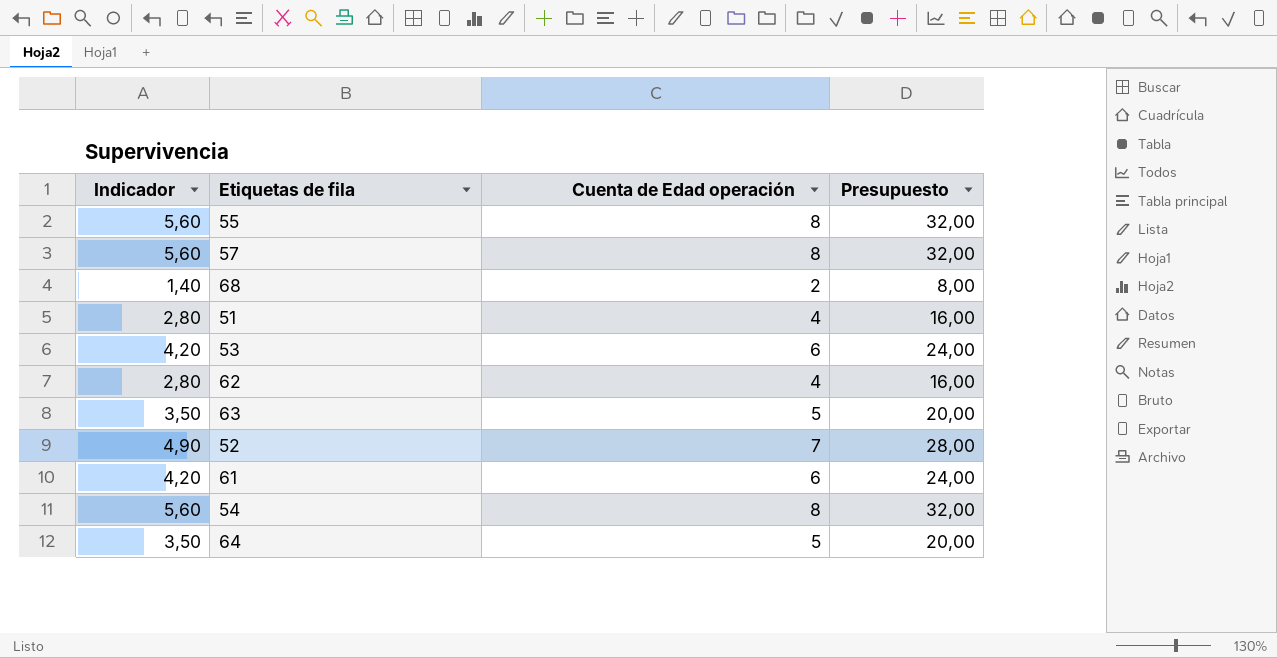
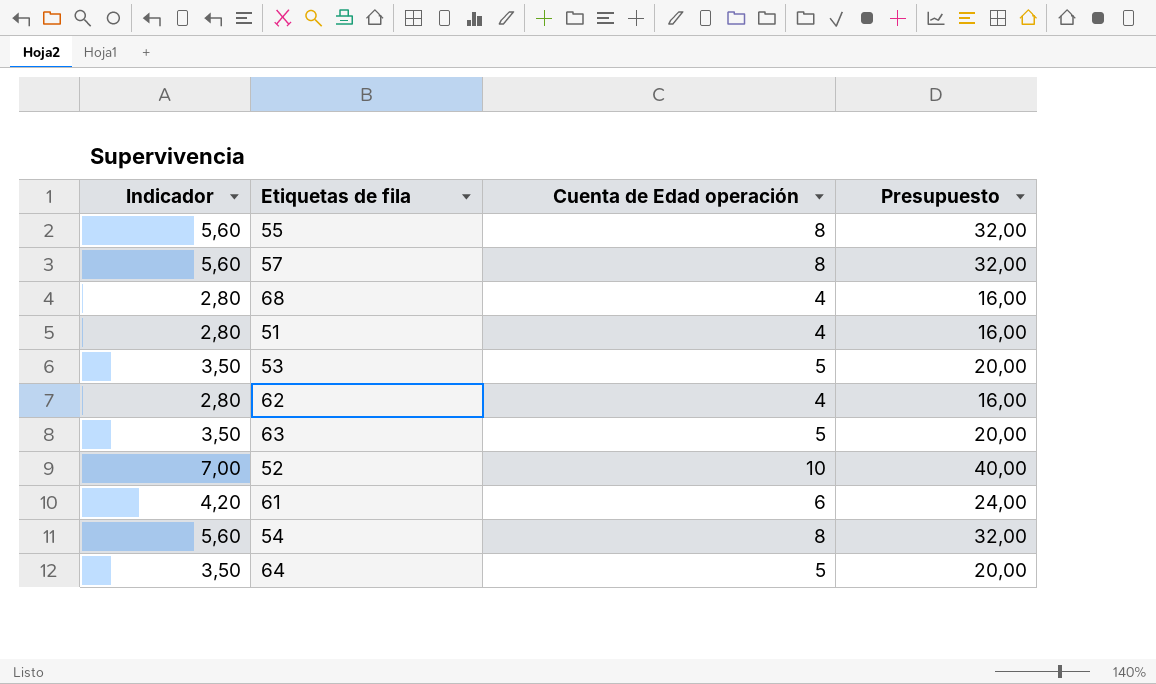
68 | Indicador: 1,40 -> 2,80
68 | Cuenta de Edad operación: 2 -> 4
68 | Presupuesto: 8,00 -> 16,00
53 | Indicador: 4,20 -> 3,50
53 | Cuenta de Edad operación: 6 -> 5
53 | Presupuesto: 24,00 -> 20,00
52 | Indicador: 4,90 -> 7,00
52 | Cuenta de Edad operación: 7 -> 10
52 | Presupuesto: 28,00 -> 40,00

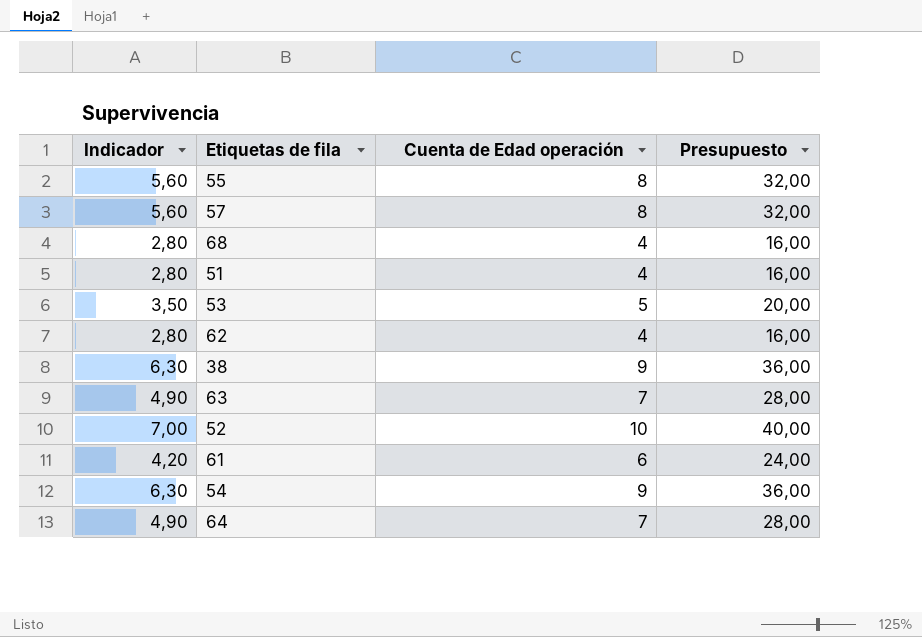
row 38: none -> 6,30 | 9 | 36,00
63 | Indicador: 3,50 -> 4,90
63 | Cuenta de Edad operación: 5 -> 7
63 | Presupuesto: 20,00 -> 28,00
54 | Indicador: 5,60 -> 6,30
54 | Cuenta de Edad operación: 8 -> 9
54 | Presupuesto: 32,00 -> 36,00
64 | Indicador: 3,50 -> 4,90
64 | Cuenta de Edad operación: 5 -> 7
64 | Presupuesto: 20,00 -> 28,00

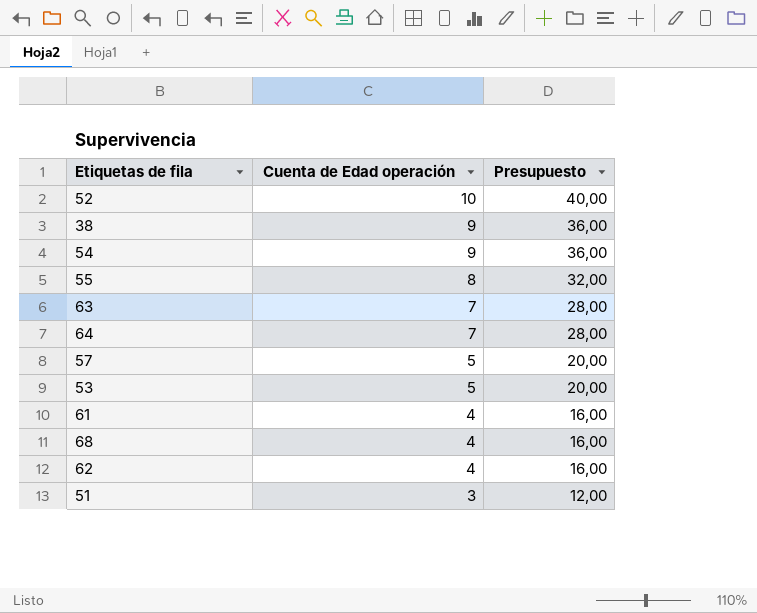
row order: none -> Cuenta de Edad operación descending
column Indicador | formula: [Cuenta de Edad operación] * 0,7 -> none
57 | Cuenta de Edad operación: 8 -> 5
57 | Presupuesto: 32,00 -> 20,00
61 | Cuenta de Edad operación: 6 -> 4
61 | Presupuesto: 24,00 -> 16,00
51 | Cuenta de Edad operación: 4 -> 3
51 | Presupuesto: 16,00 -> 12,00

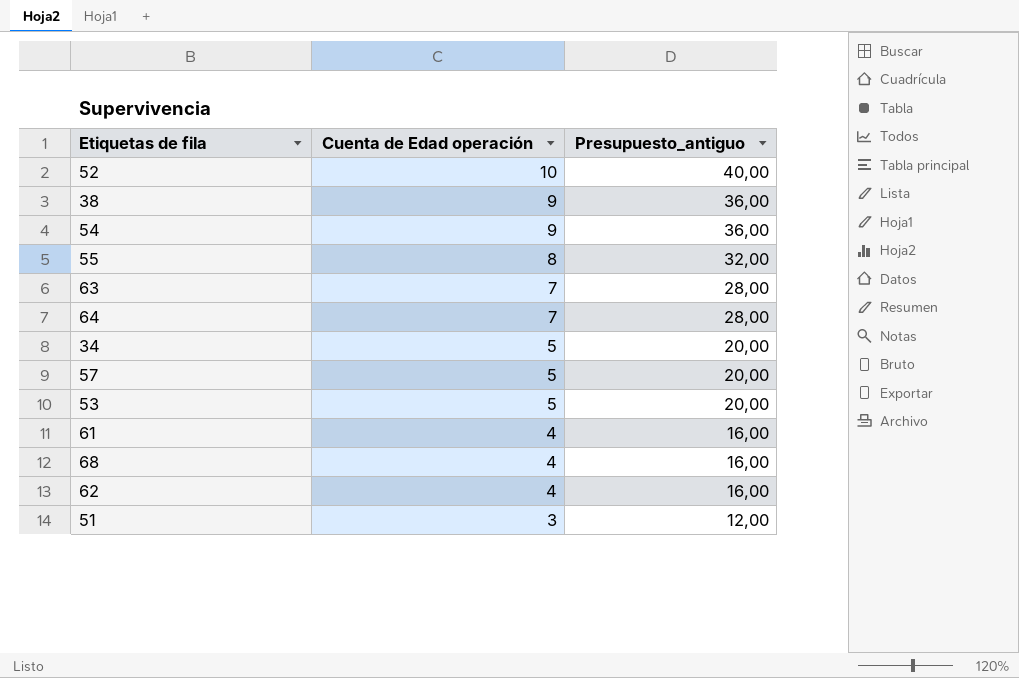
column name: Presupuesto -> Presupuesto_antiguo
row 34: none -> 5 | 20,00

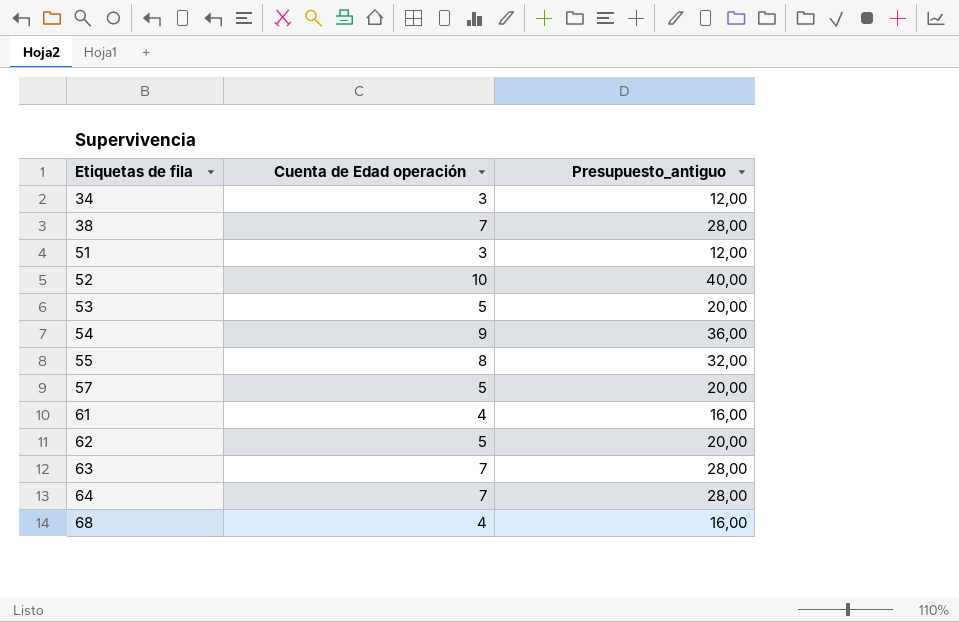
row order: Cuenta de Edad operación descending -> Etiquetas de fila ascending
34 | Cuenta de Edad operación: 5 -> 3
34 | Presupuesto_antiguo: 20,00 -> 12,00
38 | Cuenta de Edad operación: 9 -> 7
38 | Presupuesto_antiguo: 36,00 -> 28,00
62 | Cuenta de Edad operación: 4 -> 5
62 | Presupuesto_antiguo: 16,00 -> 20,00

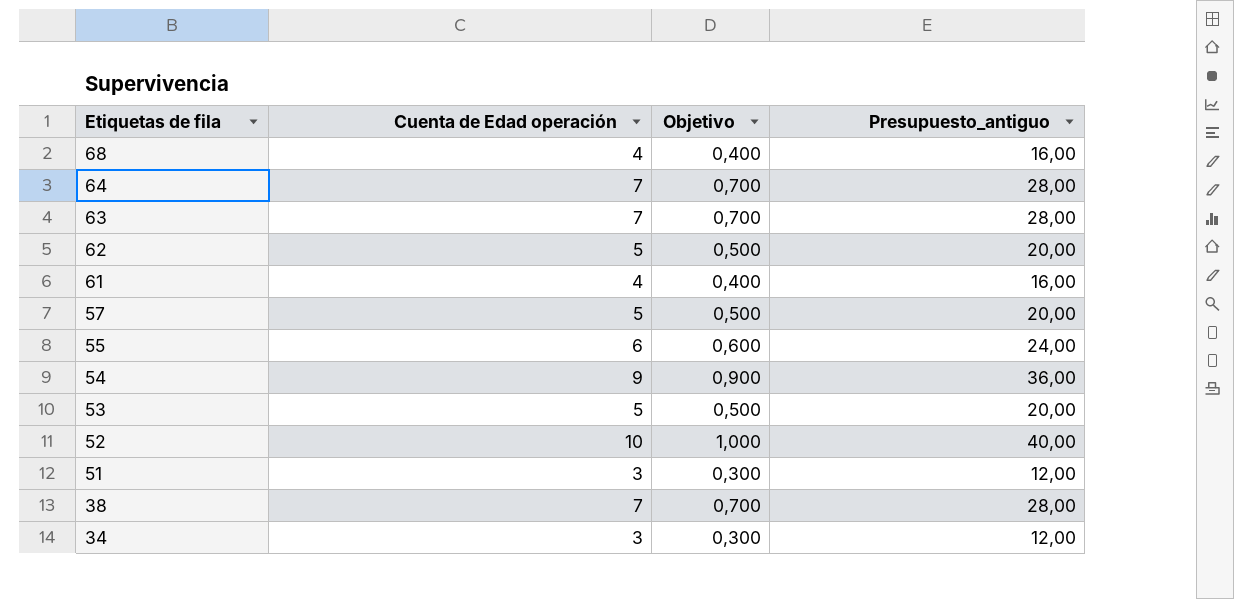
row order: Etiquetas de fila ascending -> Etiquetas de fila descending
column Objetivo | formula: none -> [Cuenta de Edad operación] * 0,1
55 | Cuenta de Edad operación: 8 -> 6
55 | Presupuesto_antiguo: 32,00 -> 24,00

